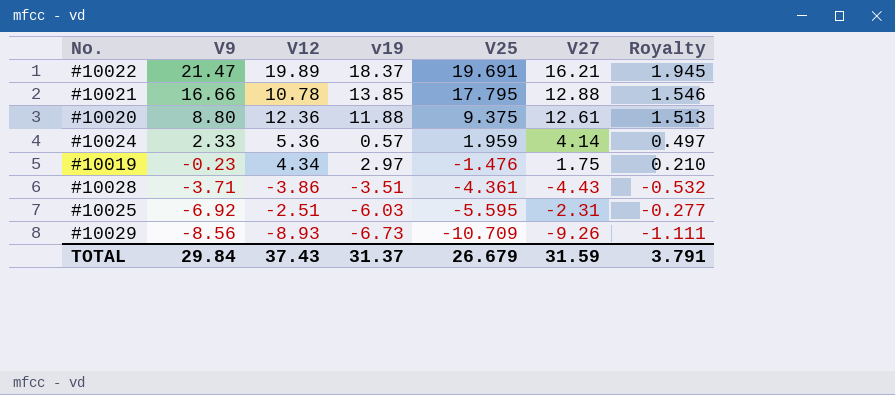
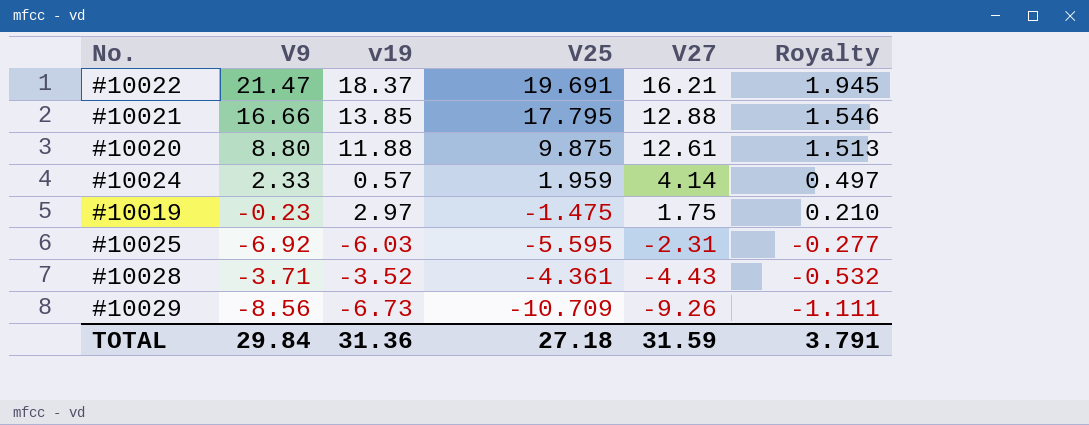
row order: V9 descending -> V27 descending
column V12 | position: 3 -> none
#10020 | V25: 9.375 -> 9.875
#10019 | V25: -1.476 -> -1.475
#10028 | v19: -3.51 -> -3.52
TOTAL | v19: 31.37 -> 31.36
TOTAL | V25: 26.679 -> 27.18

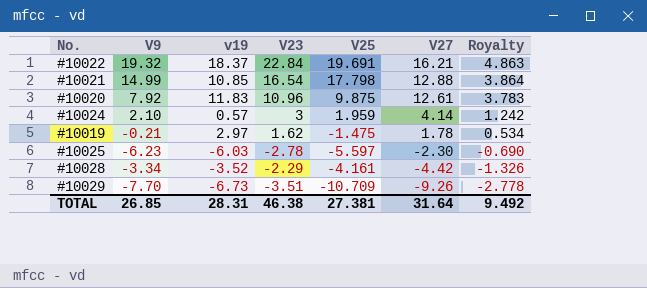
column V23 | position: none -> 4
column Royalty | formula: [V27] * 0.12 -> [V27] * 0.3
#10022 | V9: 21.47 -> 19.32
#10021 | V9: 16.66 -> 14.99
#10021 | v19: 13.85 -> 10.85
#10021 | V25: 17.795 -> 17.798
#10020 | V9: 8.80 -> 7.92
#10020 | v19: 11.88 -> 11.83
#10024 | V9: 2.33 -> 2.10
#10019 | V9: -0.23 -> -0.21
#10019 | V27: 1.75 -> 1.78
#10025 | V9: -6.92 -> -6.23
#10025 | V25: -5.595 -> -5.597
#10025 | V27: -2.31 -> -2.30
#10028 | V9: -3.71 -> -3.34
#10028 | V25: -4.361 -> -4.161
#10028 | V27: -4.43 -> -4.42
#10029 | V9: -8.56 -> -7.70
TOTAL | V9: 29.84 -> 26.85
TOTAL | v19: 31.36 -> 28.31
TOTAL | V25: 27.18 -> 27.381
TOTAL | V27: 31.59 -> 31.64
TOTAL | Royalty: 3.791 -> 9.492

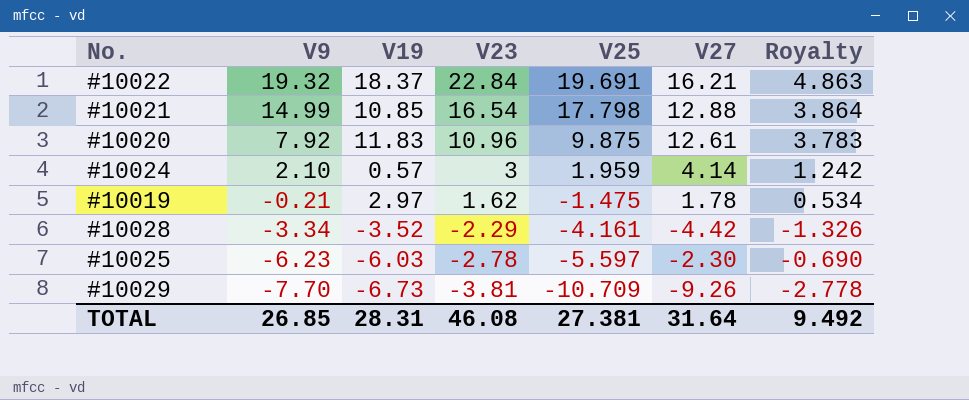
row order: V27 descending -> V9 descending
column name: v19 -> V19
#10029 | V23: -3.51 -> -3.81
TOTAL | V23: 46.38 -> 46.08

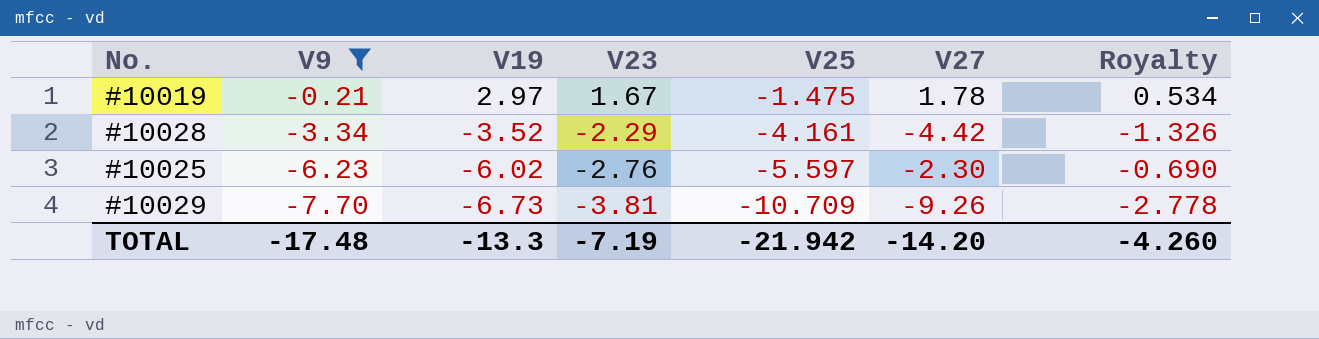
filter: none -> V9 <= -0.21
#10019 | V23: 1.62 -> 1.67
#10025 | V19: -6.03 -> -6.02
#10025 | V23: -2.78 -> -2.76
TOTAL | V9: 26.85 -> -17.48
TOTAL | V19: 28.31 -> -13.3
TOTAL | V23: 46.08 -> -7.19
TOTAL | V25: 27.381 -> -21.942
TOTAL | V27: 31.64 -> -14.20
TOTAL | Royalty: 9.492 -> -4.260

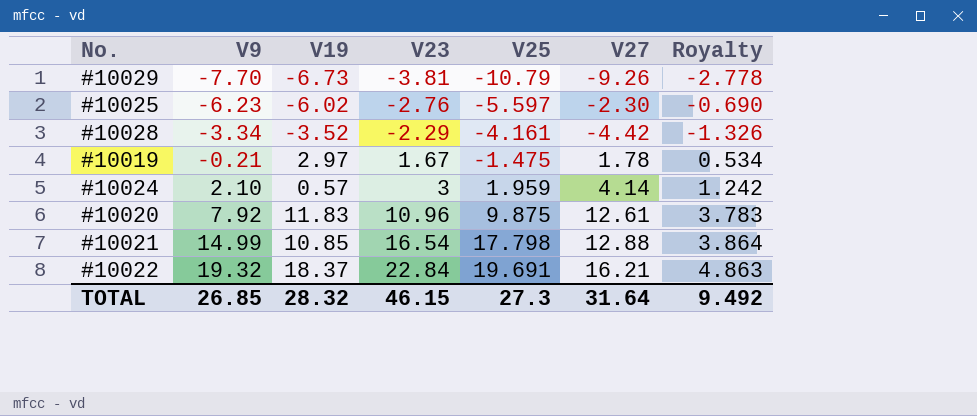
filter: V9 <= -0.21 -> none
row order: V9 descending -> V9 ascending
#10029 | V25: -10.709 -> -10.79
TOTAL | V9: -17.48 -> 26.85
TOTAL | V19: -13.3 -> 28.32
TOTAL | V23: -7.19 -> 46.15
TOTAL | V25: -21.942 -> 27.3
TOTAL | V27: -14.20 -> 31.64
TOTAL | Royalty: -4.260 -> 9.492

